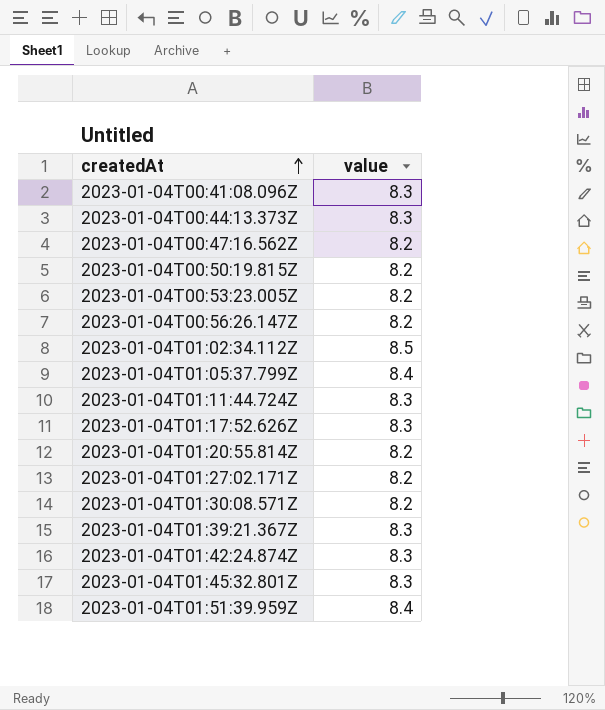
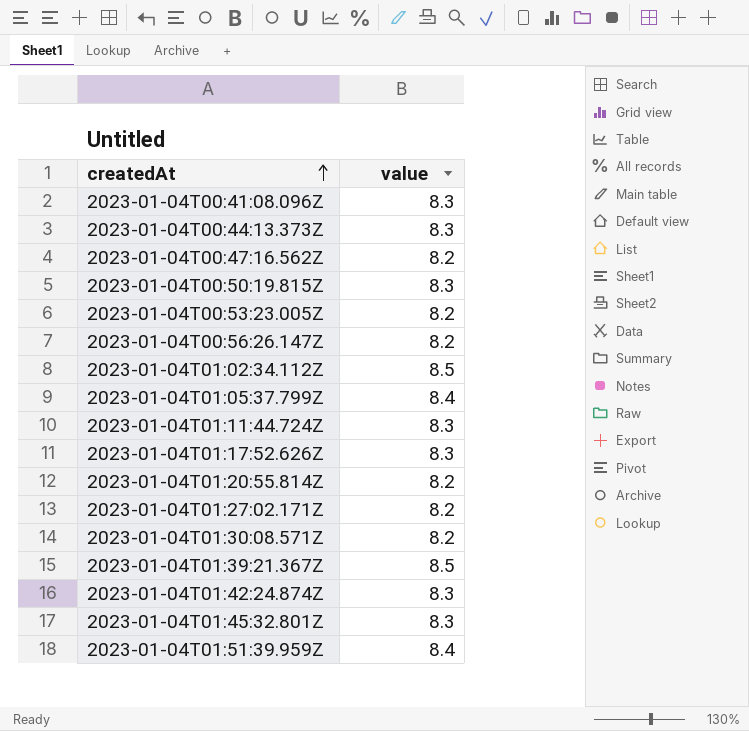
2023-01-04T00:50:19.815Z | value: 8.2 -> 8.3
2023-01-04T01:39:21.367Z | value: 8.3 -> 8.5

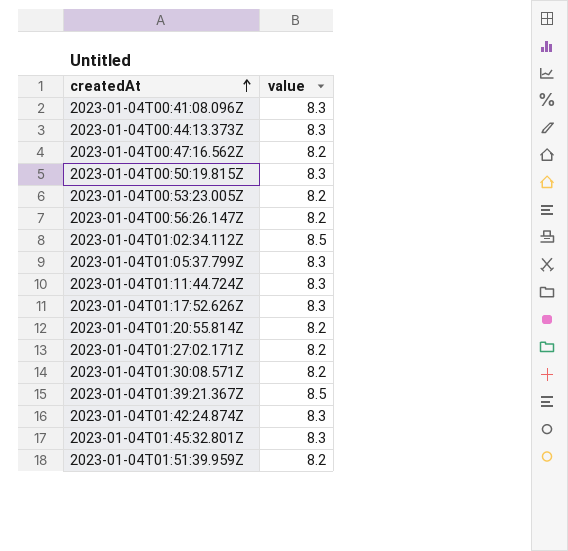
2023-01-04T01:05:37.799Z | value: 8.4 -> 8.3
2023-01-04T01:51:39.959Z | value: 8.4 -> 8.2

